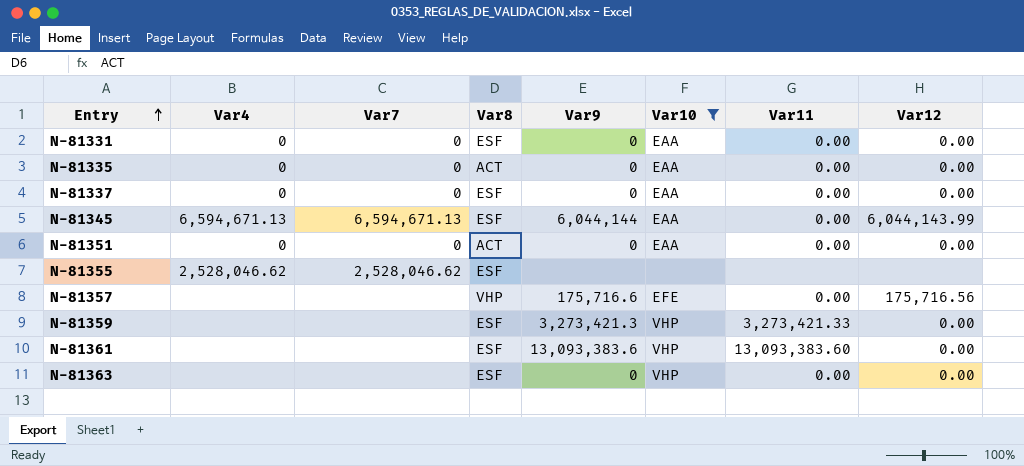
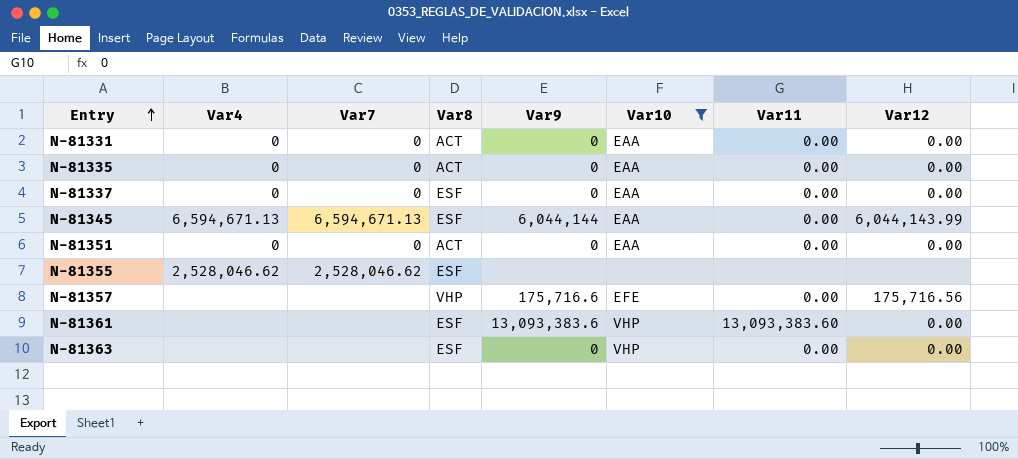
row N-81359: none | none | ESF | 3,273,421.3 | VHP | 3,273,421.33 | 0.00 -> none
N-81331 | Var8: ESF -> ACT

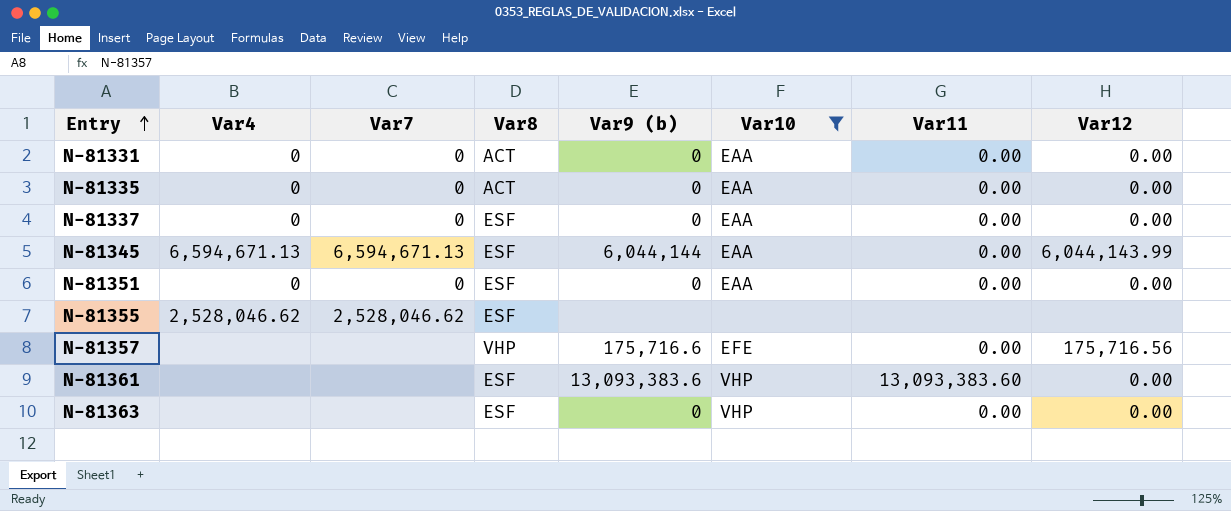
column name: Var9 -> Var9 (b)
N-81351 | Var8: ACT -> ESF

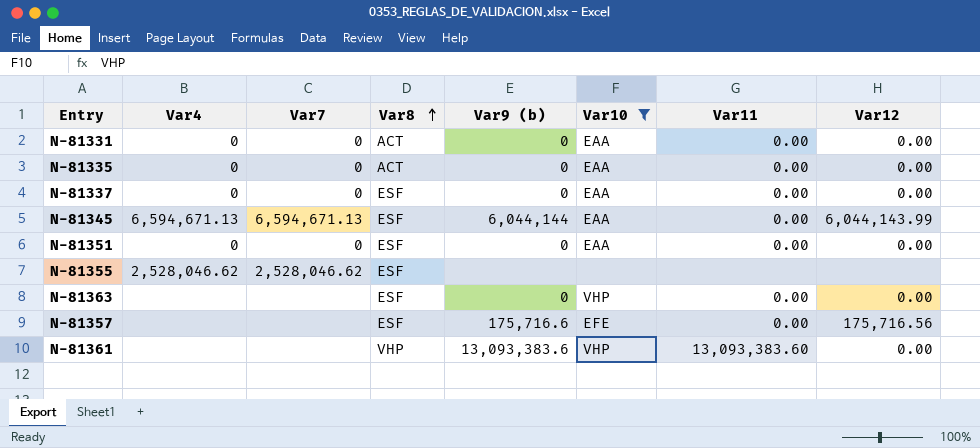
row order: Entry ascending -> Var8 ascending
N-81357 | Var8: VHP -> ESF
N-81361 | Var8: ESF -> VHP

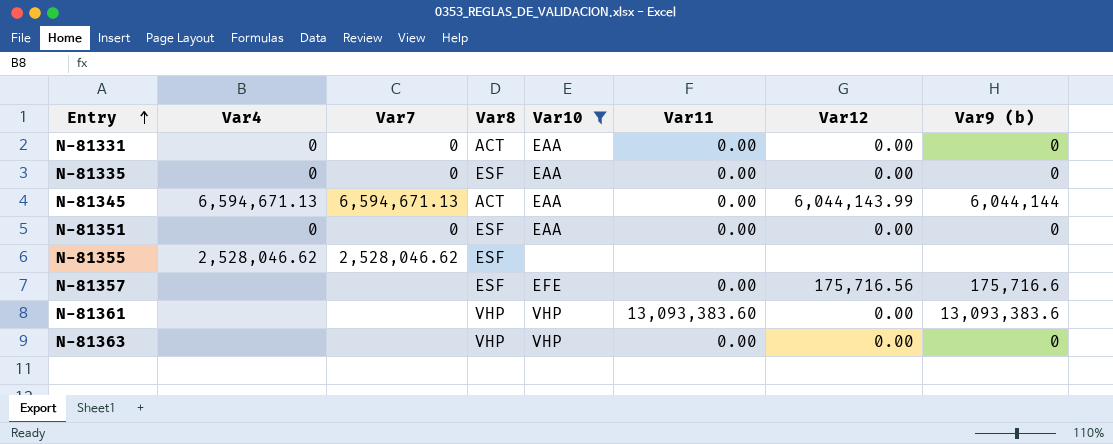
row order: Var8 ascending -> Entry ascending
column Var9 (b) | position: 5 -> 8
row N-81337: 0 | 0 | ESF | 0 | EAA | 0.00 | 0.00 -> none
N-81335 | Var8: ACT -> ESF
N-81345 | Var8: ESF -> ACT
N-81363 | Var8: ESF -> VHP

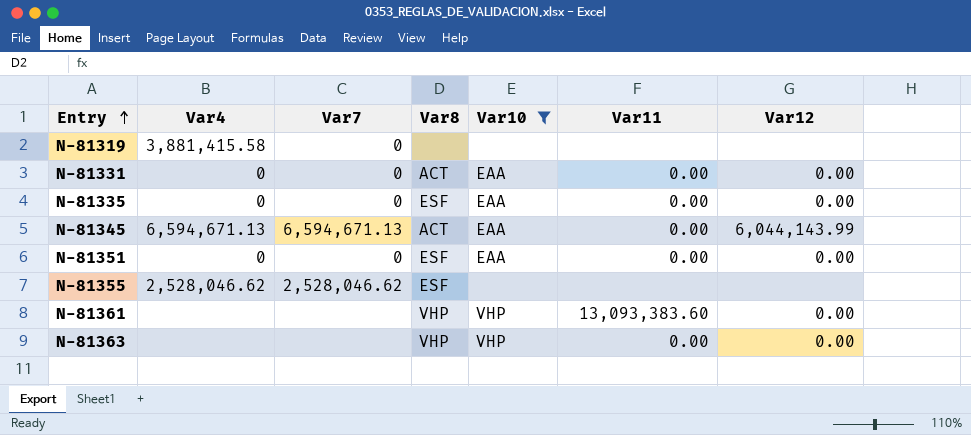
column Var9 (b) | position: 8 -> none
row N-81357: none | none | ESF | EFE | 0.00 | 175,716.56 | 175,716.6 -> none
row N-81319: none -> 3,881,415.58 | 0 | none | none | none | none

